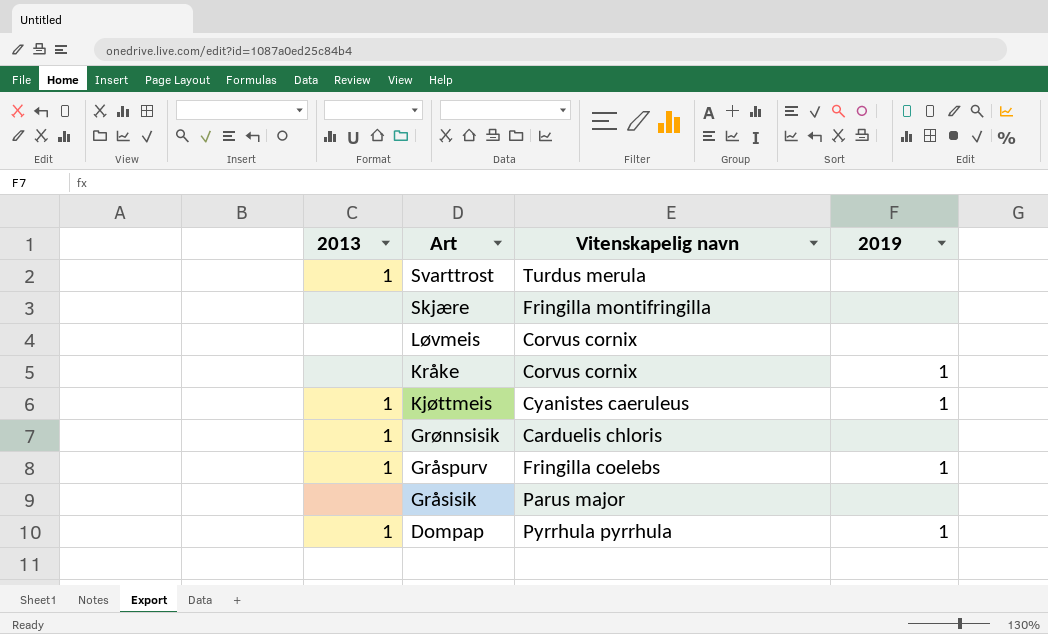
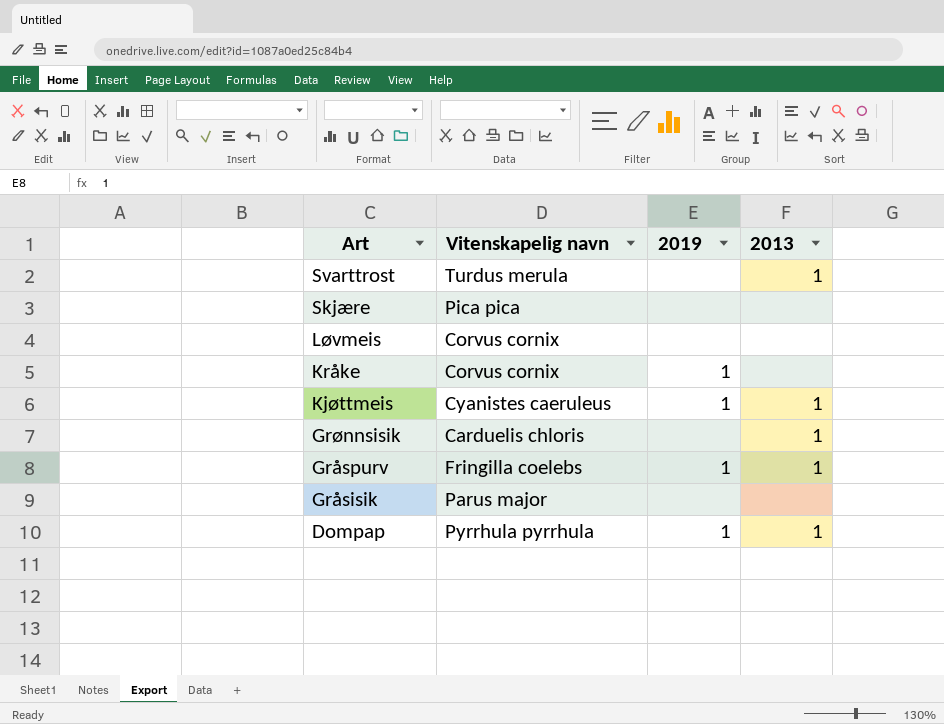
column 2013 | position: 1 -> 4
Skjære | Vitenskapelig navn: Fringilla montifringilla -> Pica pica

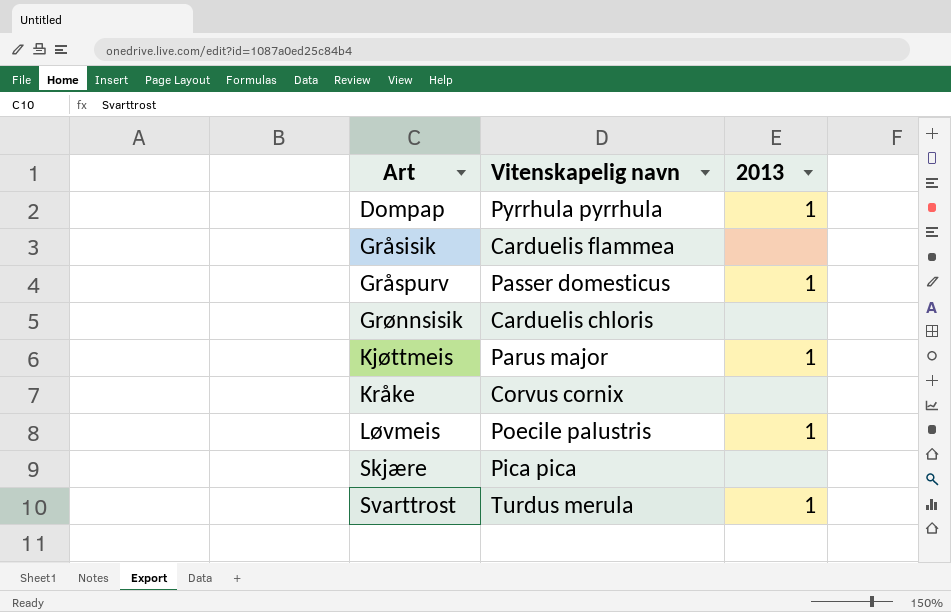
row order: Art descending -> Art ascending
column 2019 | position: 3 -> none
Gråsisik | Vitenskapelig navn: Parus major -> Carduelis flammea
Gråspurv | Vitenskapelig navn: Fringilla coelebs -> Passer domesticus
Grønnsisik | 2013: 1 -> none
Kjøttmeis | Vitenskapelig navn: Cyanistes caeruleus -> Parus major
Løvmeis | Vitenskapelig navn: Corvus cornix -> Poecile palustris
Løvmeis | 2013: none -> 1

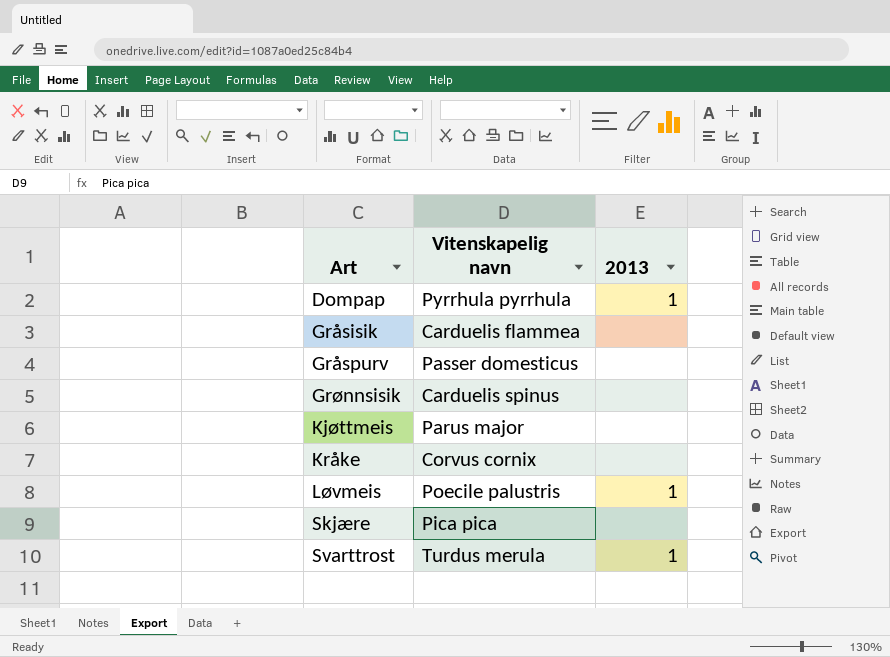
Gråspurv | 2013: 1 -> none
Grønnsisik | Vitenskapelig navn: Carduelis chloris -> Carduelis spinus
Kjøttmeis | 2013: 1 -> none

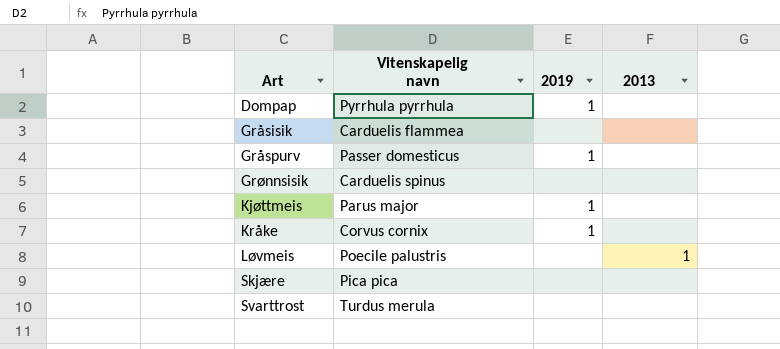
column 2019 | position: none -> 3
Dompap | 2013: 1 -> none
Svarttrost | 2013: 1 -> none

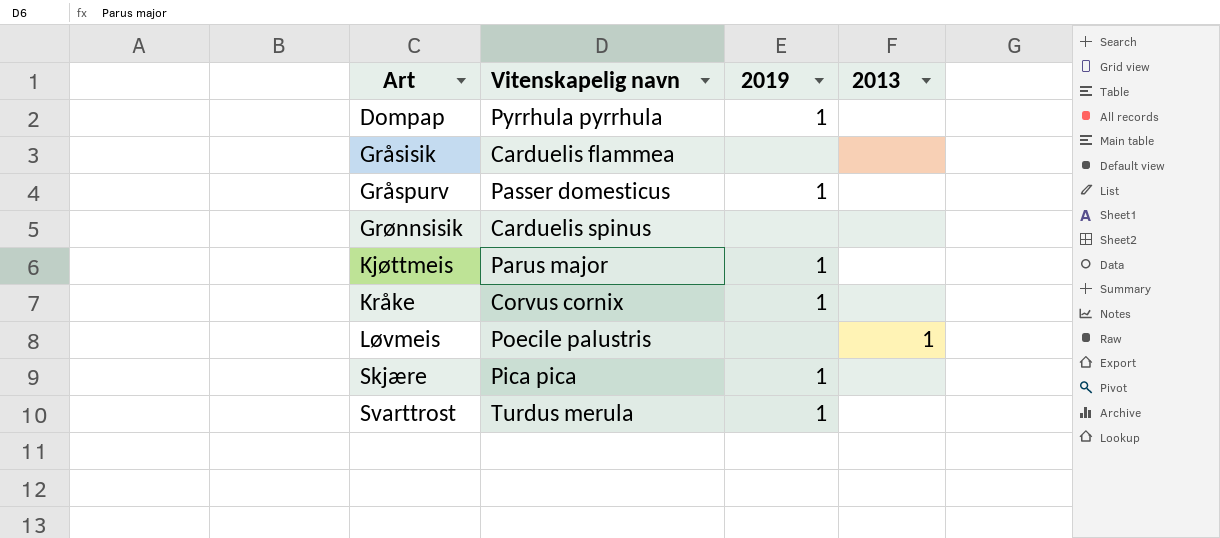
Skjære | 2019: none -> 1
Svarttrost | 2019: none -> 1

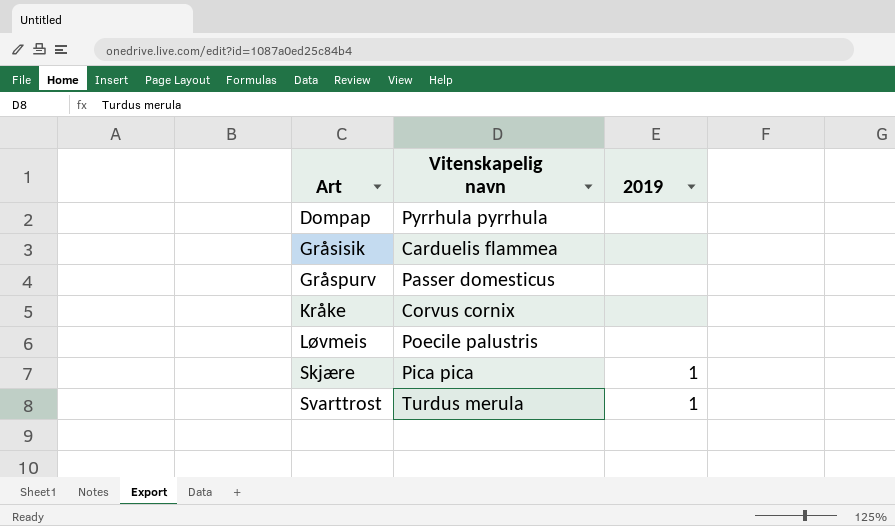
column 2013 | position: 4 -> none
row Grønnsisik: Carduelis spinus | none | none -> none
row Kjøttmeis: Parus major | 1 | none -> none
Dompap | 2019: 1 -> none
Gråspurv | 2019: 1 -> none
Kråke | 2019: 1 -> none

